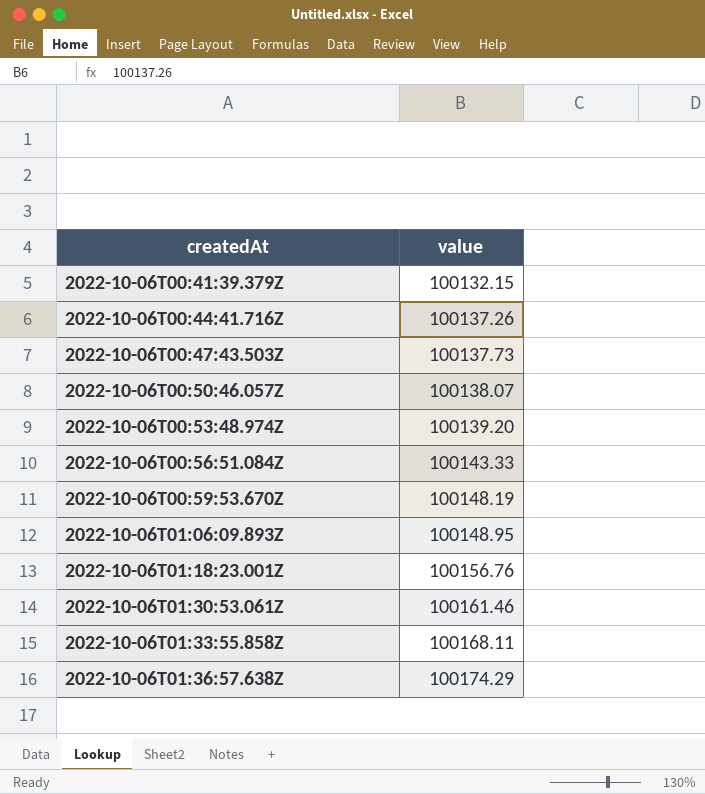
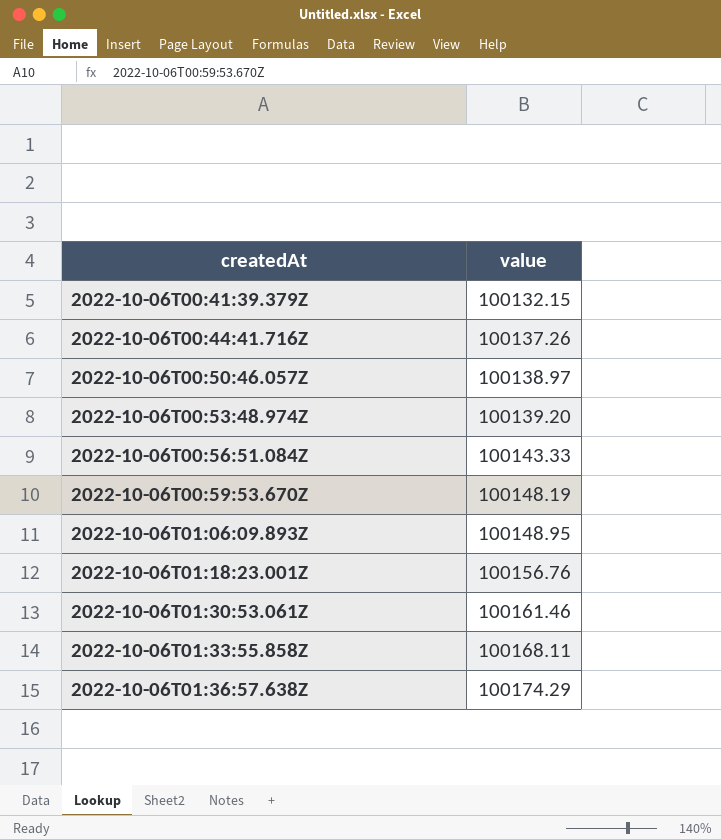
row 2022-10-06T00:47:43.503Z: 100137.73 -> none
2022-10-06T00:50:46.057Z | value: 100138.07 -> 100138.97

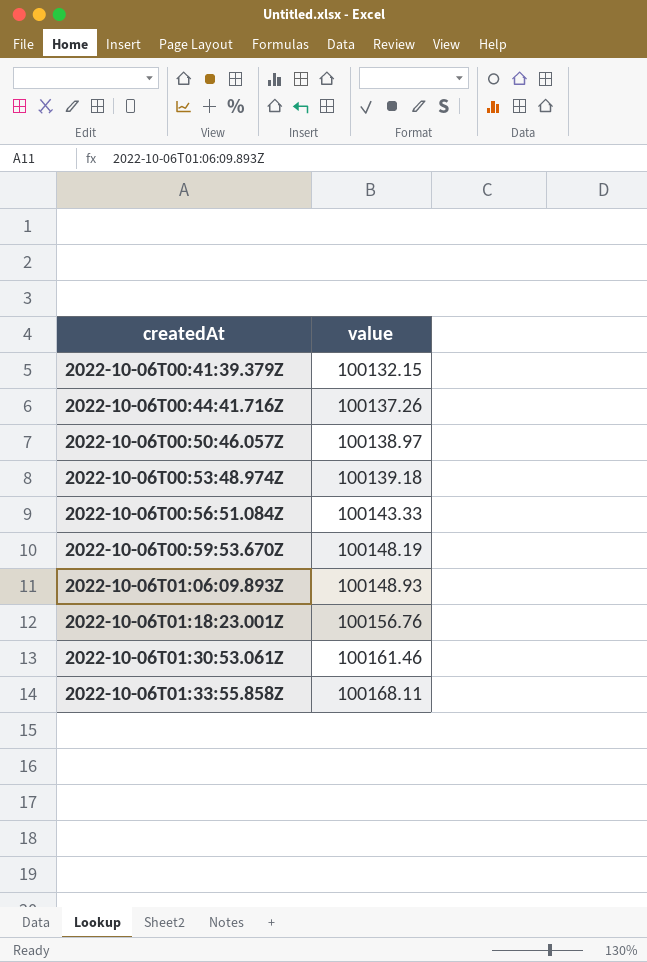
row 2022-10-06T01:36:57.638Z: 100174.29 -> none
2022-10-06T00:53:48.974Z | value: 100139.20 -> 100139.18
2022-10-06T01:06:09.893Z | value: 100148.95 -> 100148.93

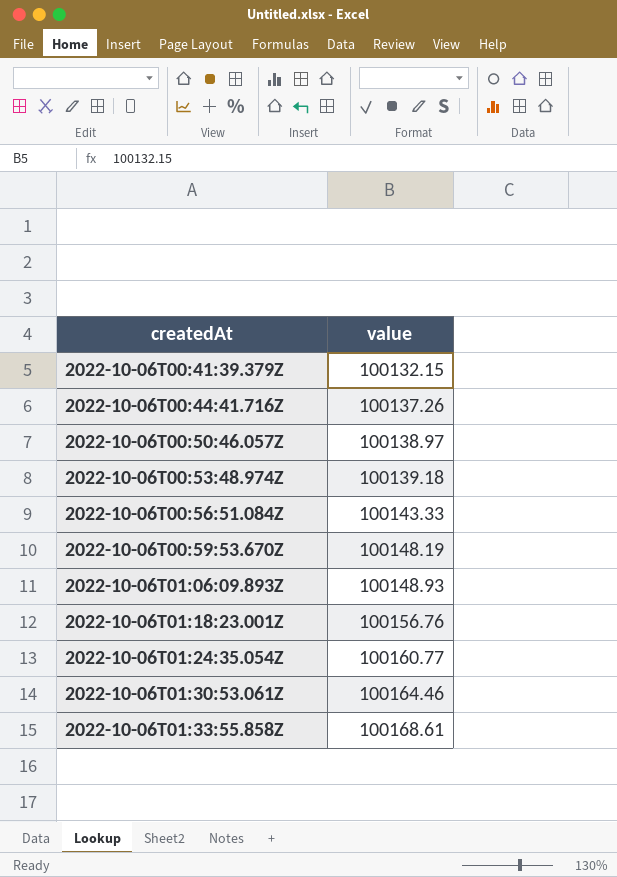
row 2022-10-06T01:24:35.054Z: none -> 100160.77
2022-10-06T01:30:53.061Z | value: 100161.46 -> 100164.46
2022-10-06T01:33:55.858Z | value: 100168.11 -> 100168.61

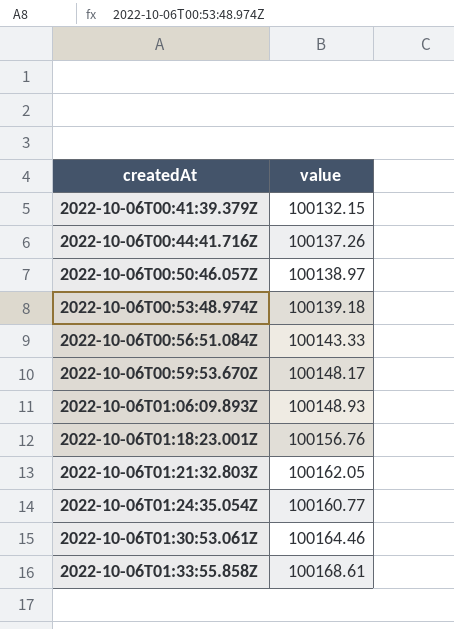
2022-10-06T00:59:53.670Z | value: 100148.19 -> 100148.17
row 2022-10-06T01:21:32.803Z: none -> 100162.05

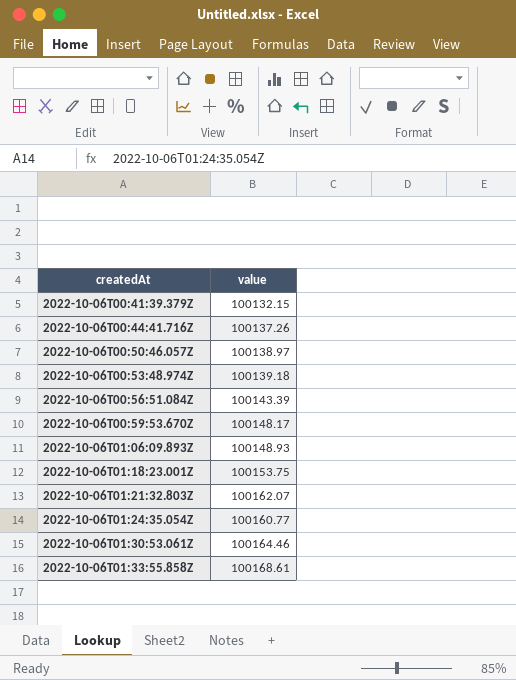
2022-10-06T00:56:51.084Z | value: 100143.33 -> 100143.39
2022-10-06T01:18:23.001Z | value: 100156.76 -> 100153.75
2022-10-06T01:21:32.803Z | value: 100162.05 -> 100162.07

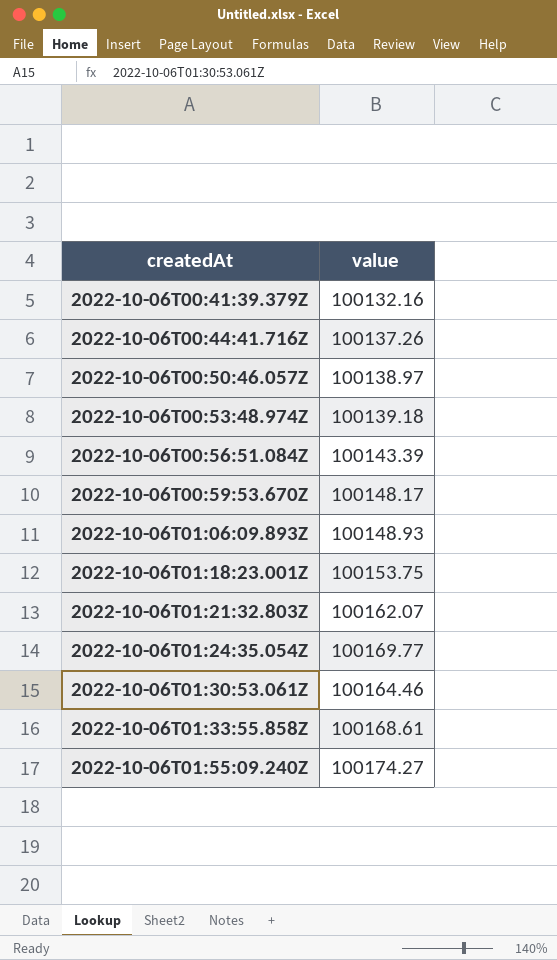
2022-10-06T00:41:39.379Z | value: 100132.15 -> 100132.16
2022-10-06T01:24:35.054Z | value: 100160.77 -> 100169.77
row 2022-10-06T01:55:09.240Z: none -> 100174.27

